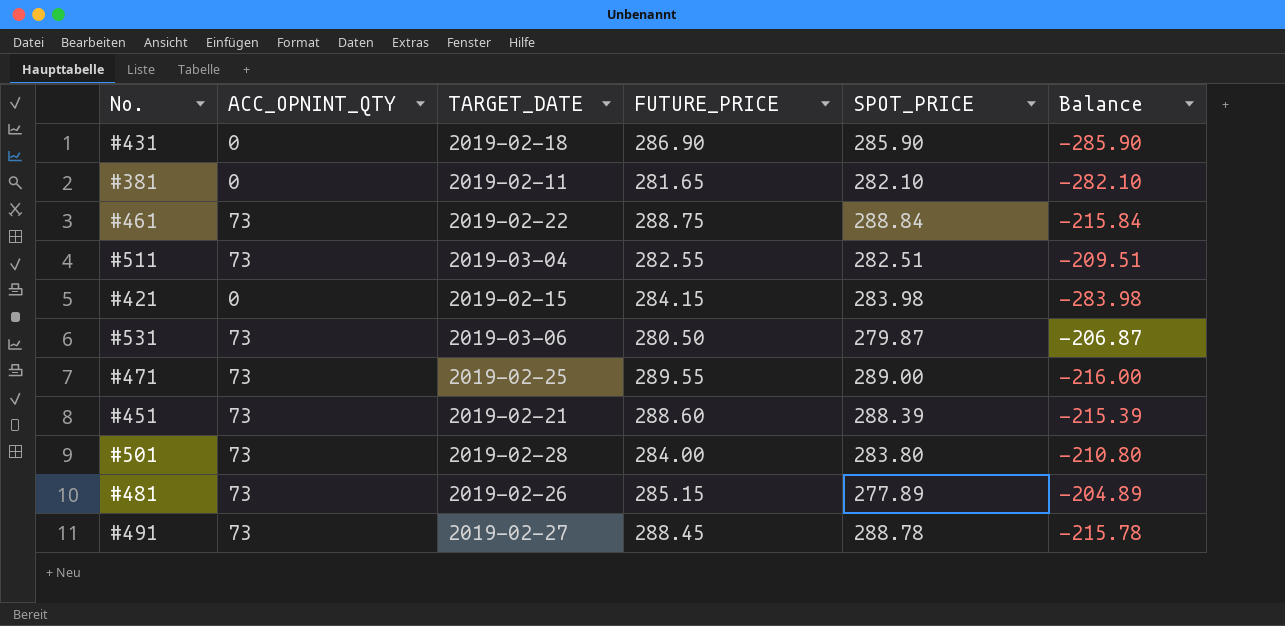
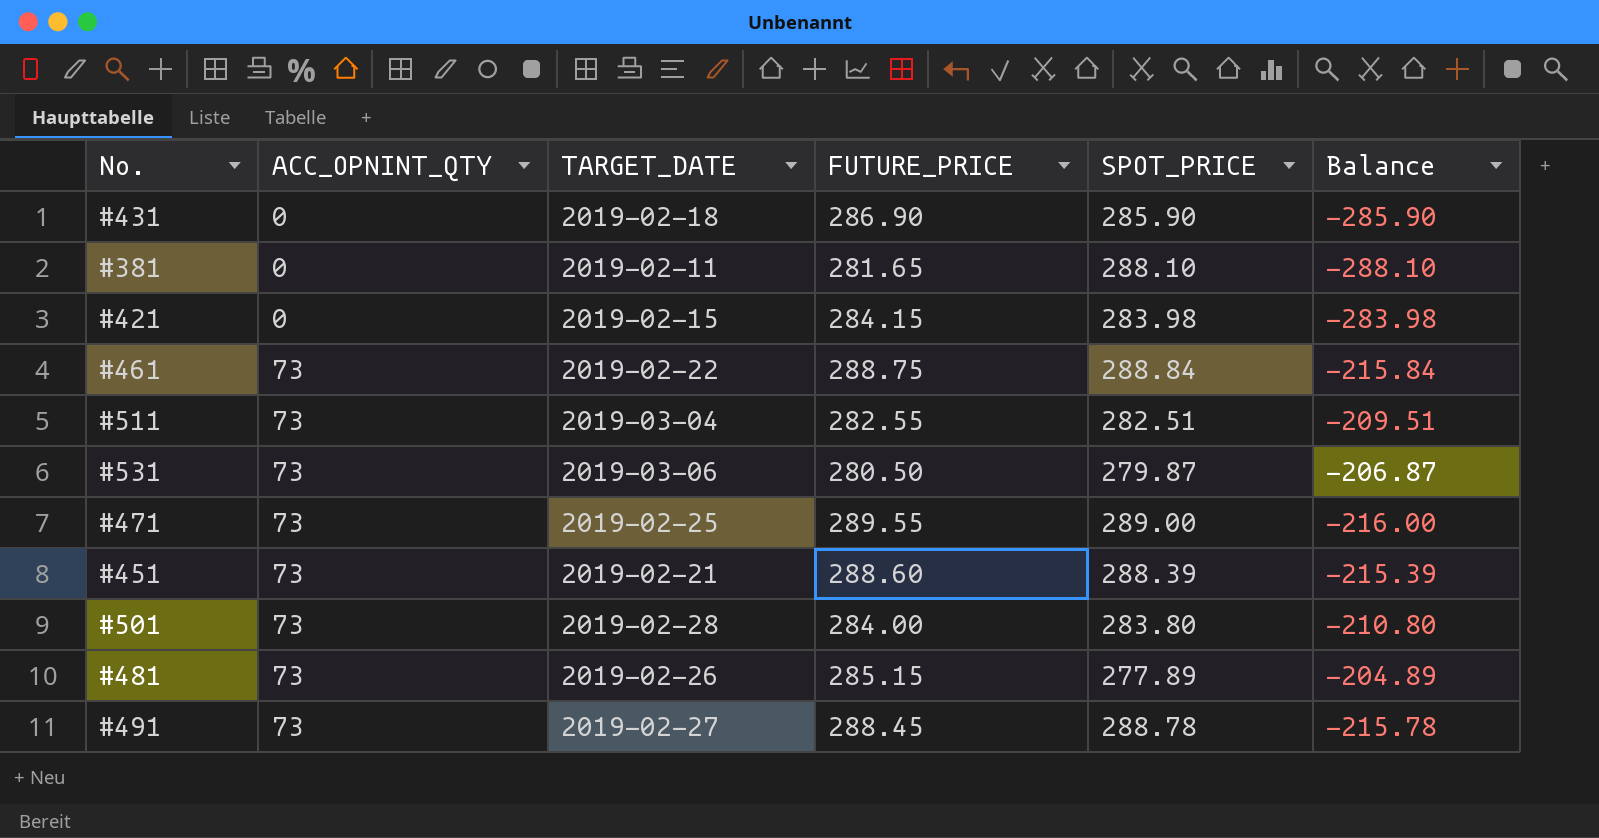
row order: none -> ACC_OPNINT_QTY ascending
#381 | SPOT_PRICE: 282.10 -> 288.10
#381 | Balance: -282.10 -> -288.10

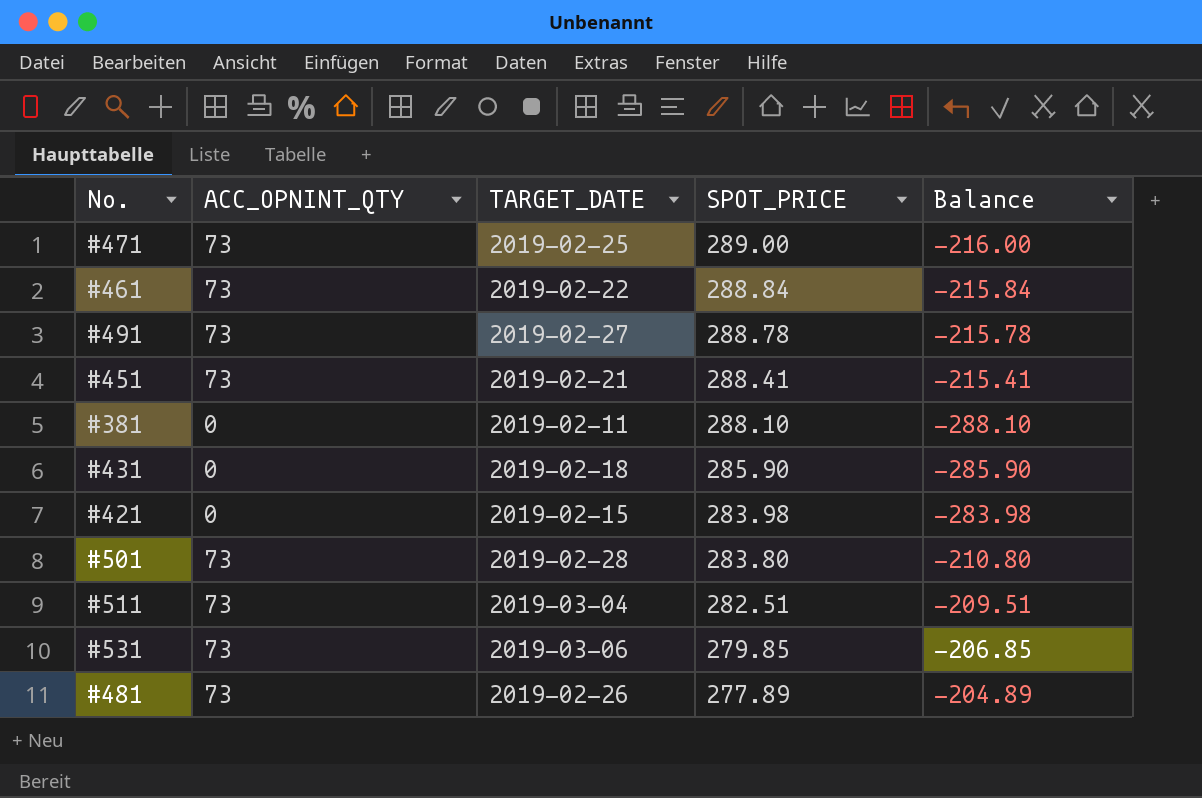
row order: ACC_OPNINT_QTY ascending -> SPOT_PRICE descending
column FUTURE_PRICE | position: 4 -> none
#451 | SPOT_PRICE: 288.39 -> 288.41
#451 | Balance: -215.39 -> -215.41
#531 | SPOT_PRICE: 279.87 -> 279.85
#531 | Balance: -206.87 -> -206.85

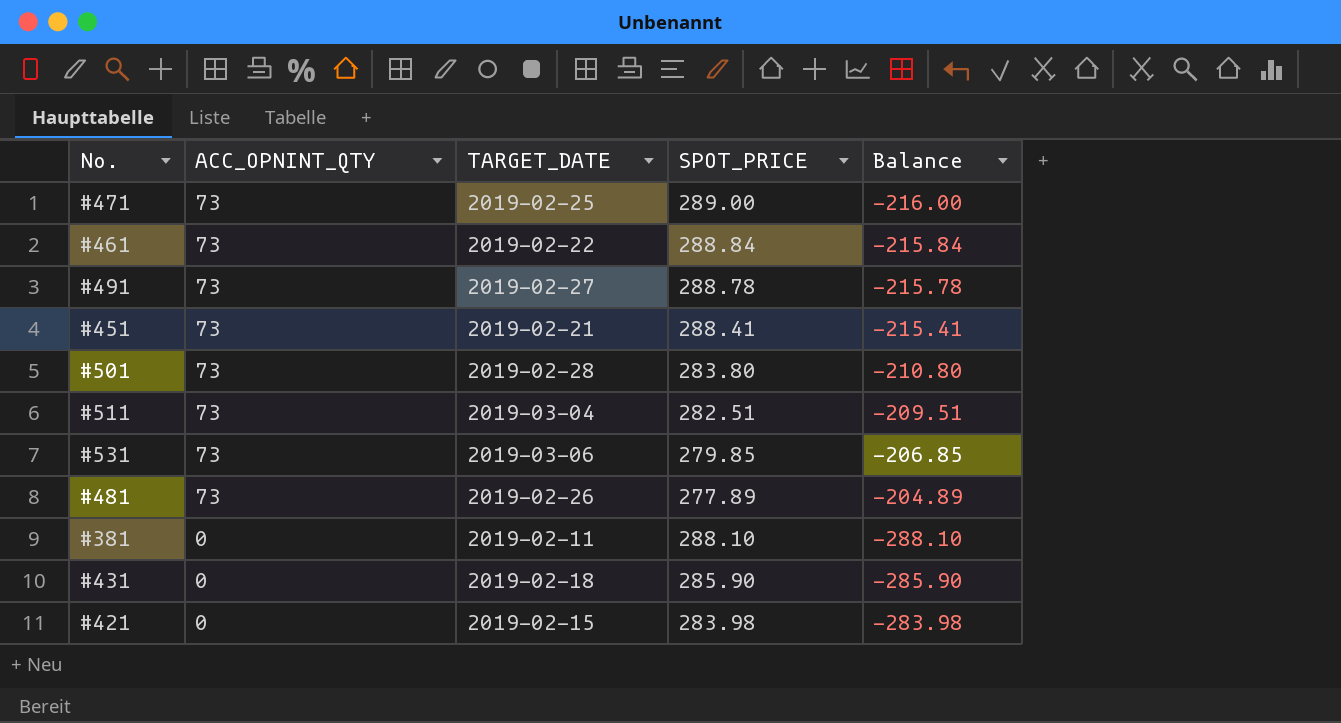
row order: SPOT_PRICE descending -> ACC_OPNINT_QTY descending

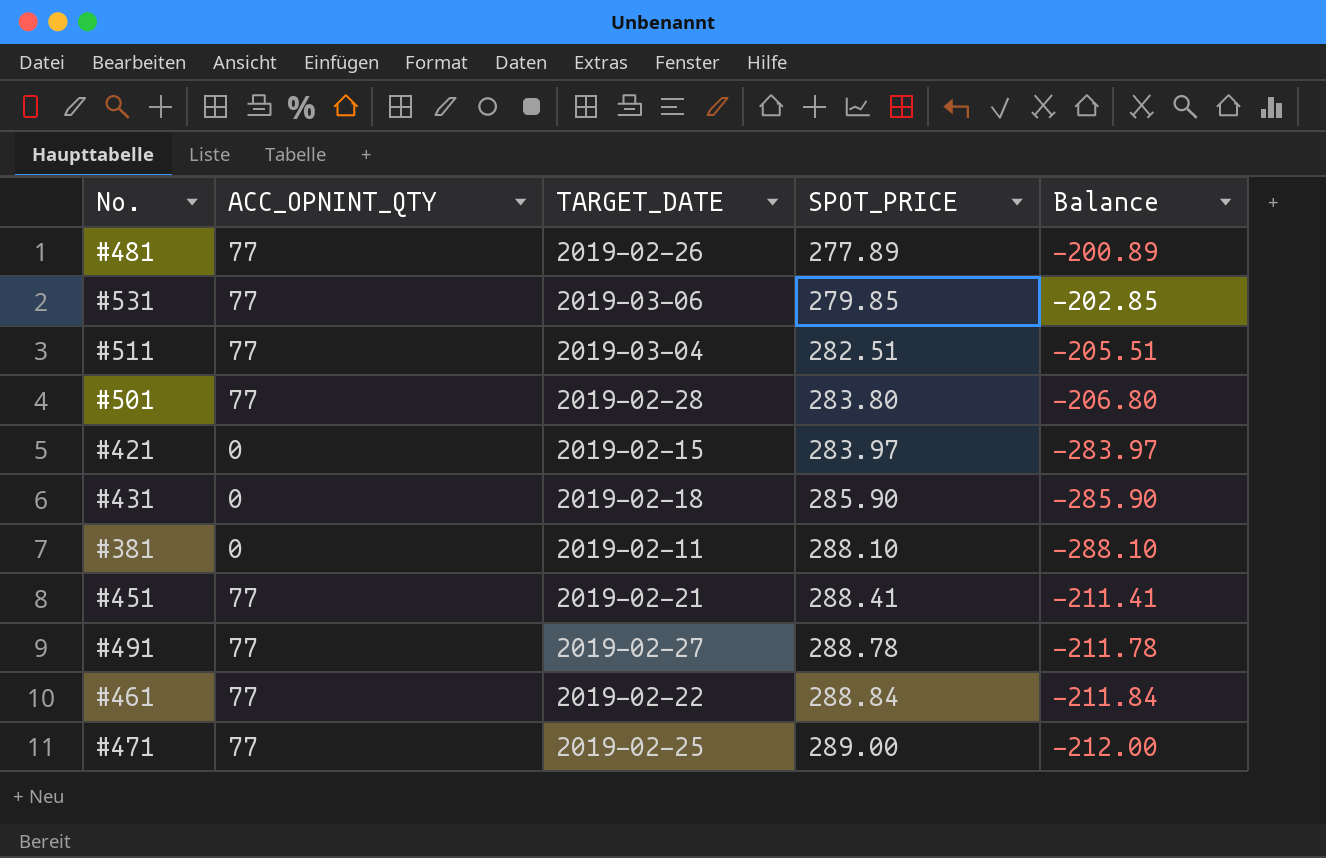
row order: ACC_OPNINT_QTY descending -> SPOT_PRICE ascending
#481 | ACC_OPNINT_QTY: 73 -> 77
#481 | Balance: -204.89 -> -200.89
#531 | ACC_OPNINT_QTY: 73 -> 77
#531 | Balance: -206.85 -> -202.85
#511 | ACC_OPNINT_QTY: 73 -> 77
#511 | Balance: -209.51 -> -205.51
#501 | ACC_OPNINT_QTY: 73 -> 77
#501 | Balance: -210.80 -> -206.80
#421 | SPOT_PRICE: 283.98 -> 283.97
#421 | Balance: -283.98 -> -283.97
#451 | ACC_OPNINT_QTY: 73 -> 77
#451 | Balance: -215.41 -> -211.41
#491 | ACC_OPNINT_QTY: 73 -> 77
#491 | Balance: -215.78 -> -211.78
#461 | ACC_OPNINT_QTY: 73 -> 77
#461 | Balance: -215.84 -> -211.84
#471 | ACC_OPNINT_QTY: 73 -> 77
#471 | Balance: -216.00 -> -212.00

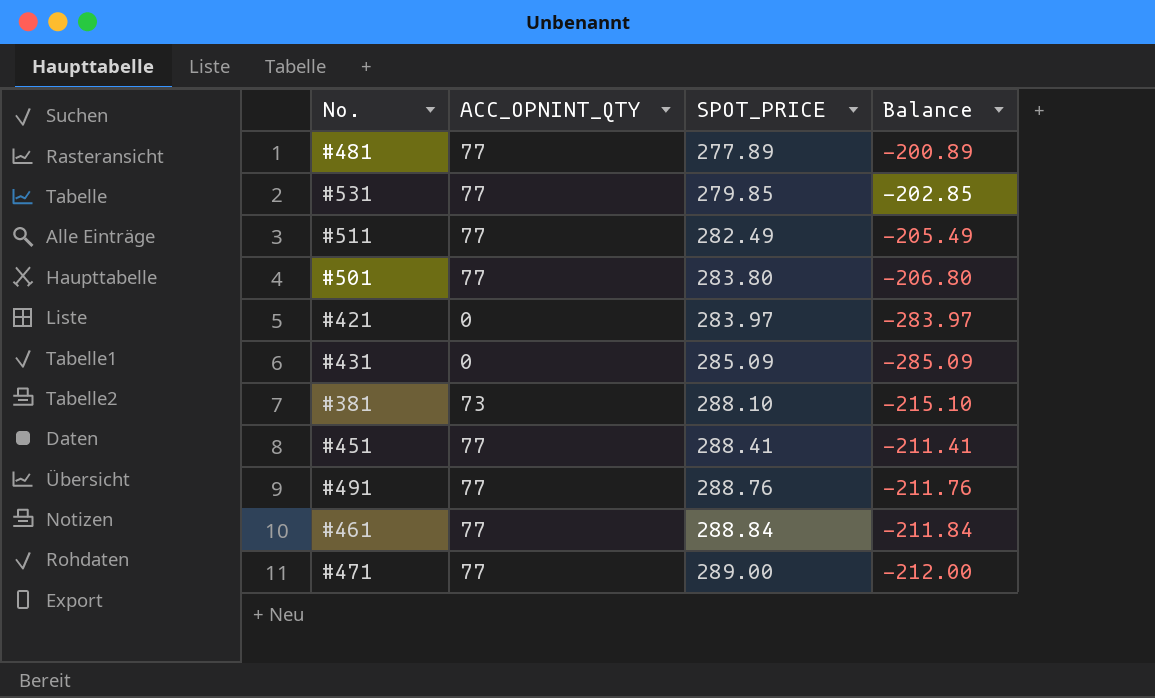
column TARGET_DATE | position: 3 -> none
#511 | SPOT_PRICE: 282.51 -> 282.49
#511 | Balance: -205.51 -> -205.49
#431 | SPOT_PRICE: 285.90 -> 285.09
#431 | Balance: -285.90 -> -285.09
#381 | ACC_OPNINT_QTY: 0 -> 73
#381 | Balance: -288.10 -> -215.10
#491 | SPOT_PRICE: 288.78 -> 288.76
#491 | Balance: -211.78 -> -211.76

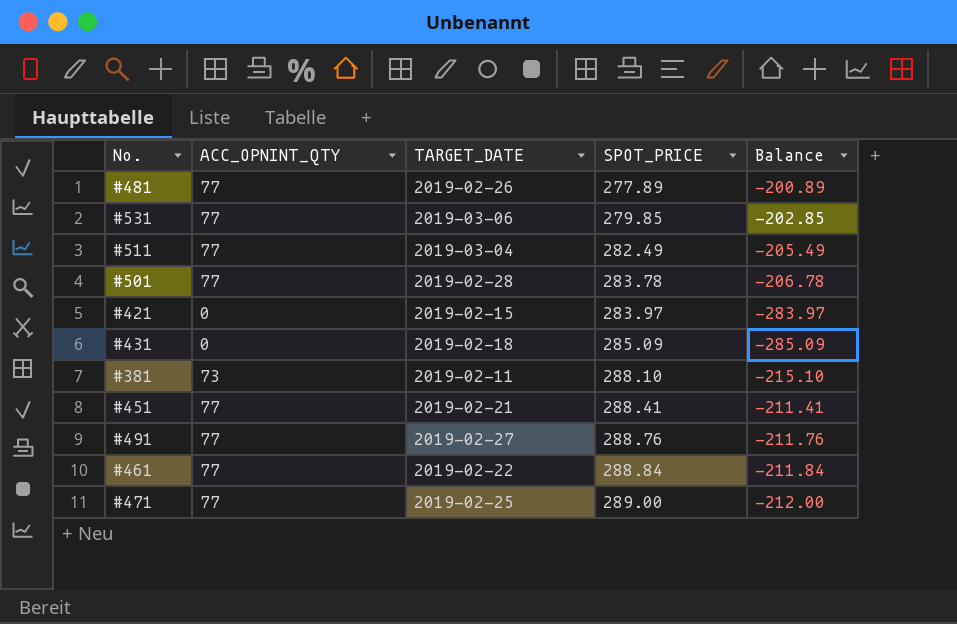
column TARGET_DATE | position: none -> 3
#501 | SPOT_PRICE: 283.80 -> 283.78
#501 | Balance: -206.80 -> -206.78

